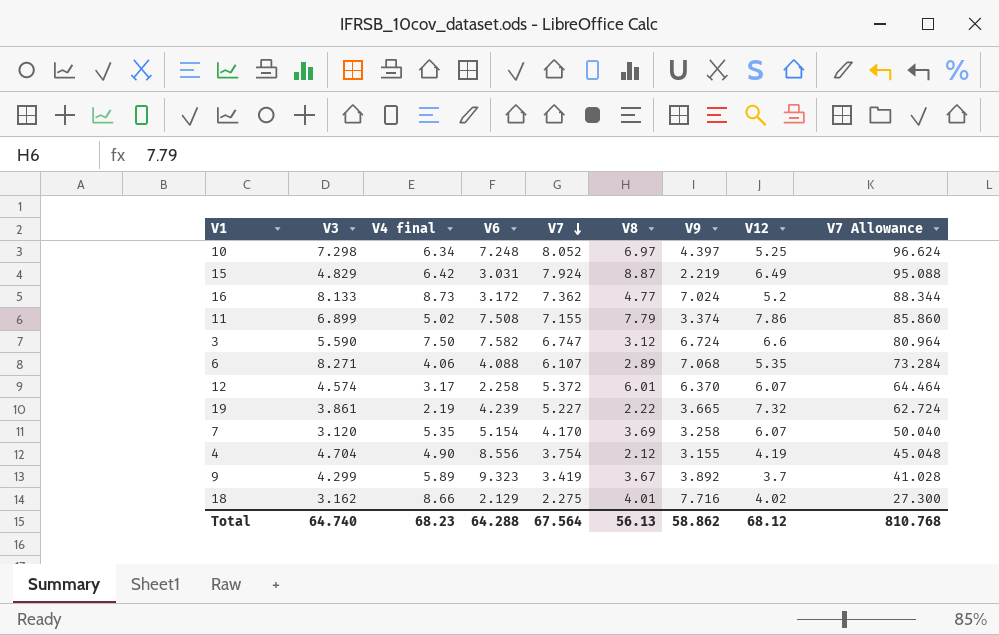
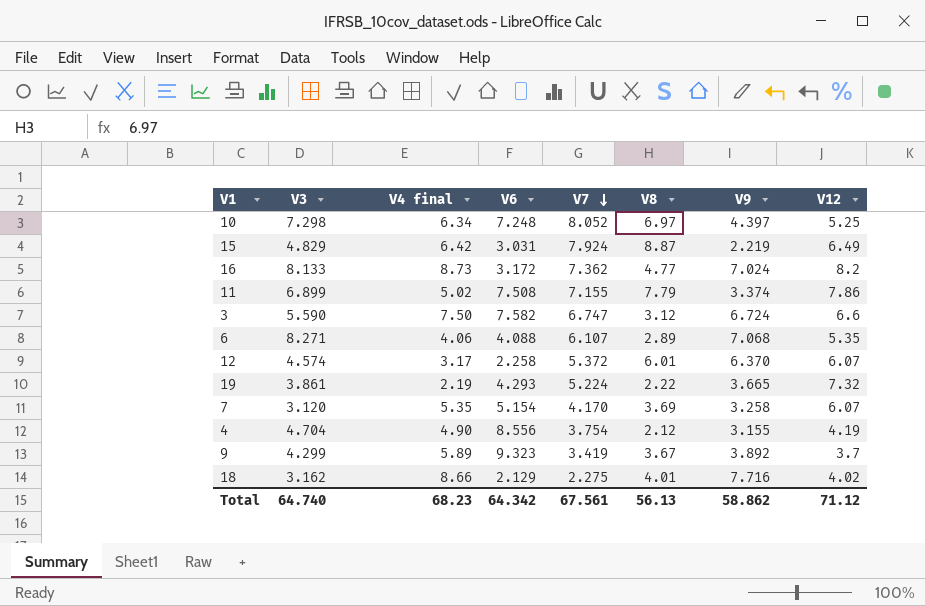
column V7 Allowance | formula: [V7] * 12 -> none
16 | V12: 5.2 -> 8.2
19 | V6: 4.239 -> 4.293
19 | V7: 5.227 -> 5.224
Total | V6: 64.288 -> 64.342
Total | V7: 67.564 -> 67.561
Total | V12: 68.12 -> 71.12

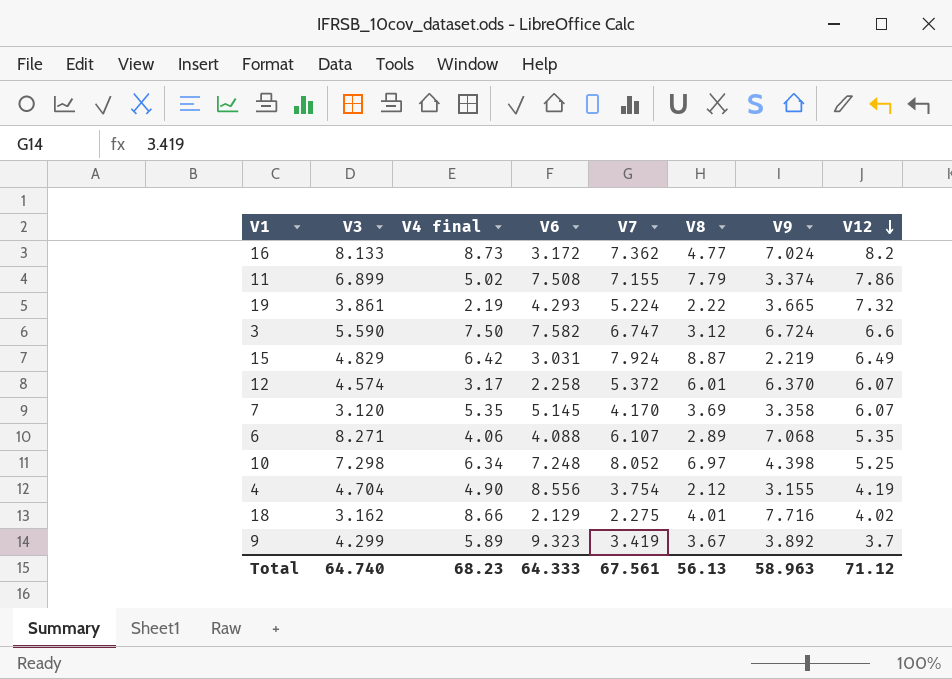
row order: V7 descending -> V12 descending
7 | V6: 5.154 -> 5.145
7 | V9: 3.258 -> 3.358
10 | V9: 4.397 -> 4.398
Total | V6: 64.342 -> 64.333
Total | V9: 58.862 -> 58.963

